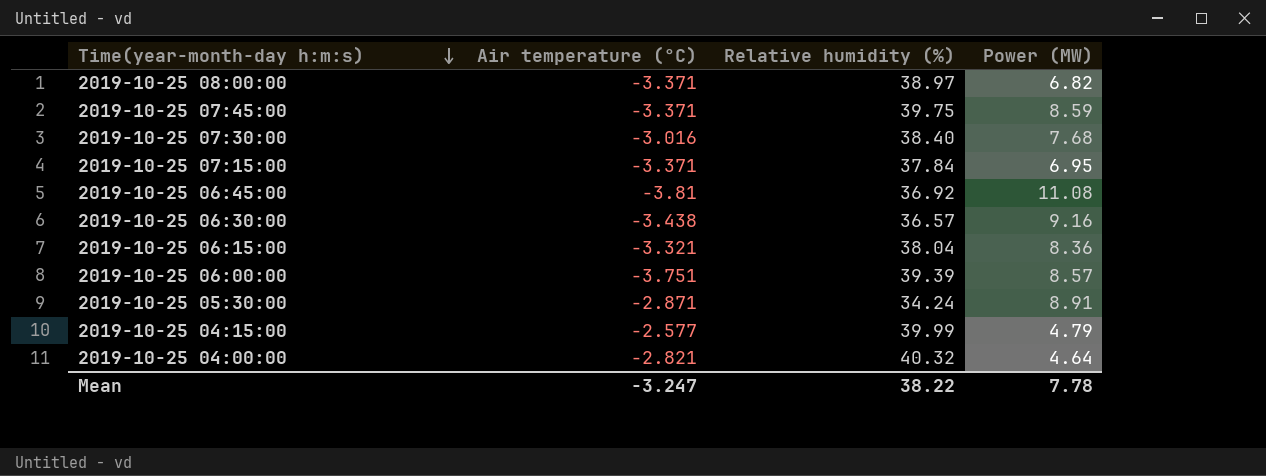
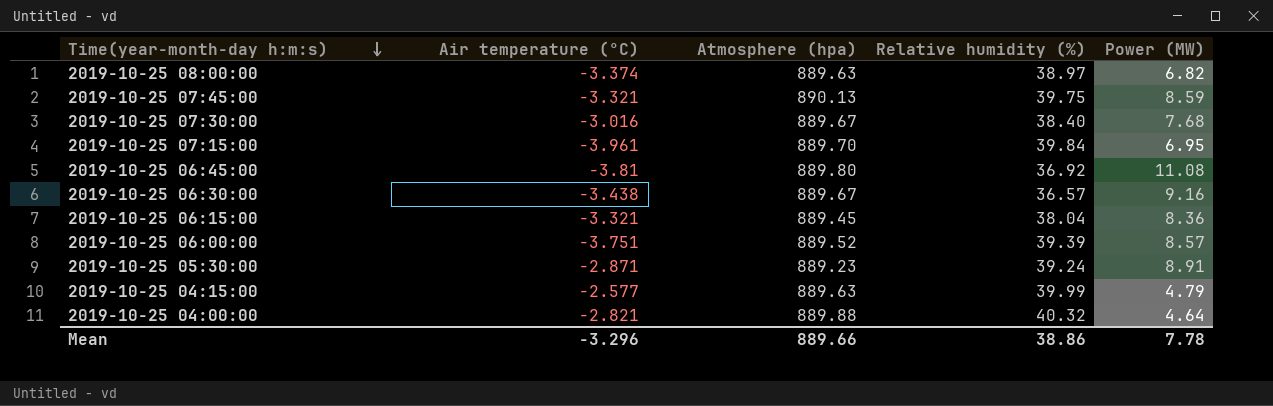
column Atmosphere (hpa) | position: none -> 3
2019-10-25 08:00:00 | Air temperature (°C): -3.371 -> -3.374
2019-10-25 07:45:00 | Air temperature (°C): -3.371 -> -3.321
2019-10-25 07:15:00 | Air temperature (°C): -3.371 -> -3.961
2019-10-25 07:15:00 | Relative humidity (%): 37.84 -> 39.84
2019-10-25 05:30:00 | Relative humidity (%): 34.24 -> 39.24
Mean | Air temperature (°C): -3.247 -> -3.296
Mean | Relative humidity (%): 38.22 -> 38.86

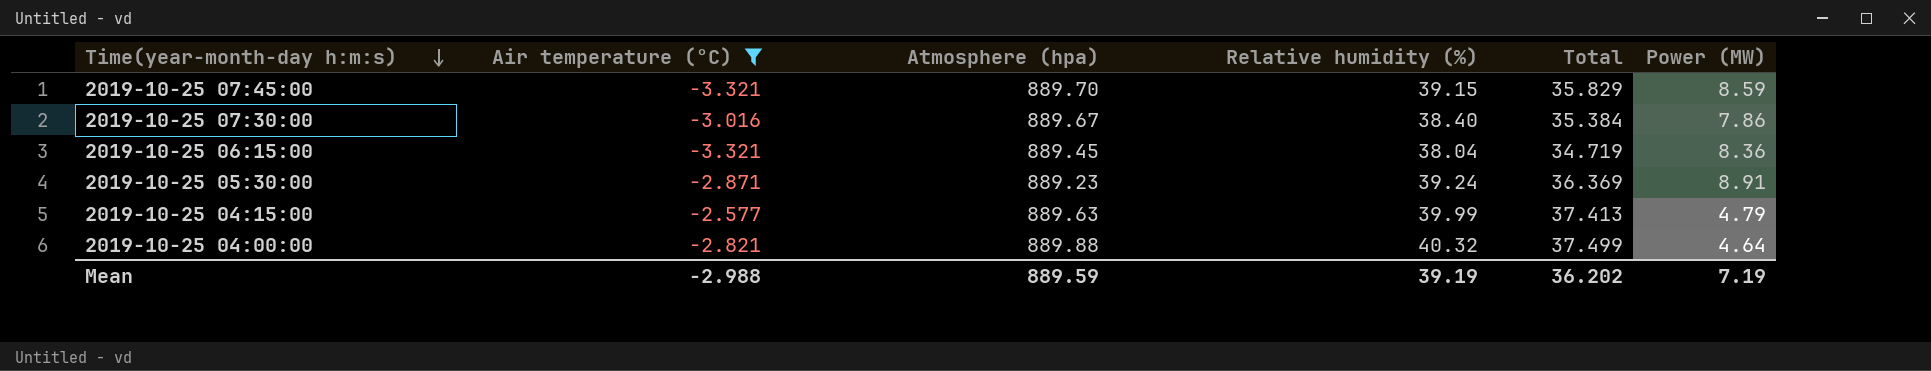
filter: none -> Air temperature (°C) >= -3.321
column Total | formula: none -> [Air temperature (°C)] + [Relative humidity (%)]
2019-10-25 07:45:00 | Atmosphere (hpa): 890.13 -> 889.70
2019-10-25 07:45:00 | Relative humidity (%): 39.75 -> 39.15
2019-10-25 07:30:00 | Power (MW): 7.68 -> 7.86
Mean | Air temperature (°C): -3.296 -> -2.988
Mean | Atmosphere (hpa): 889.66 -> 889.59
Mean | Relative humidity (%): 38.86 -> 39.19
Mean | Power (MW): 7.78 -> 7.19

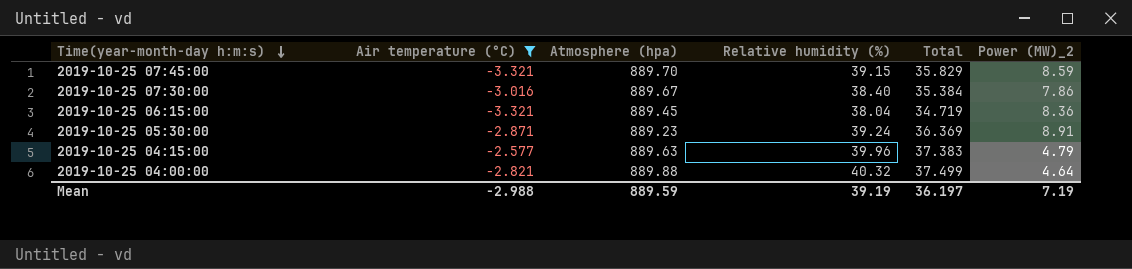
column name: Power (MW) -> Power (MW)_2
2019-10-25 04:15:00 | Relative humidity (%): 39.99 -> 39.96
2019-10-25 04:15:00 | Total: 37.413 -> 37.383
Mean | Total: 36.202 -> 36.197

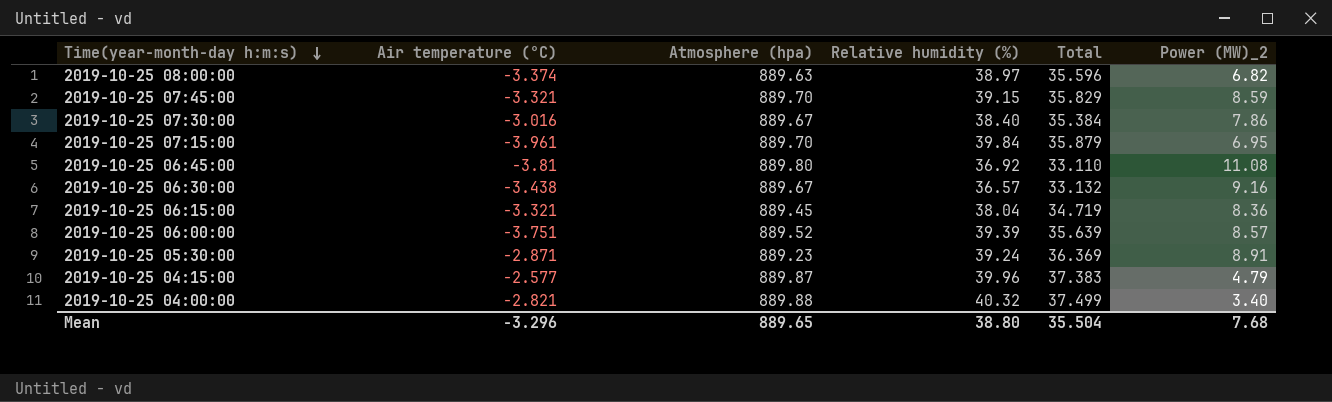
filter: Air temperature (°C) >= -3.321 -> none
2019-10-25 04:15:00 | Atmosphere (hpa): 889.63 -> 889.87
2019-10-25 04:00:00 | Power (MW)_2: 4.64 -> 3.40
Mean | Air temperature (°C): -2.988 -> -3.296
Mean | Atmosphere (hpa): 889.59 -> 889.65
Mean | Relative humidity (%): 39.19 -> 38.80
Mean | Total: 36.197 -> 35.504
Mean | Power (MW)_2: 7.19 -> 7.68

